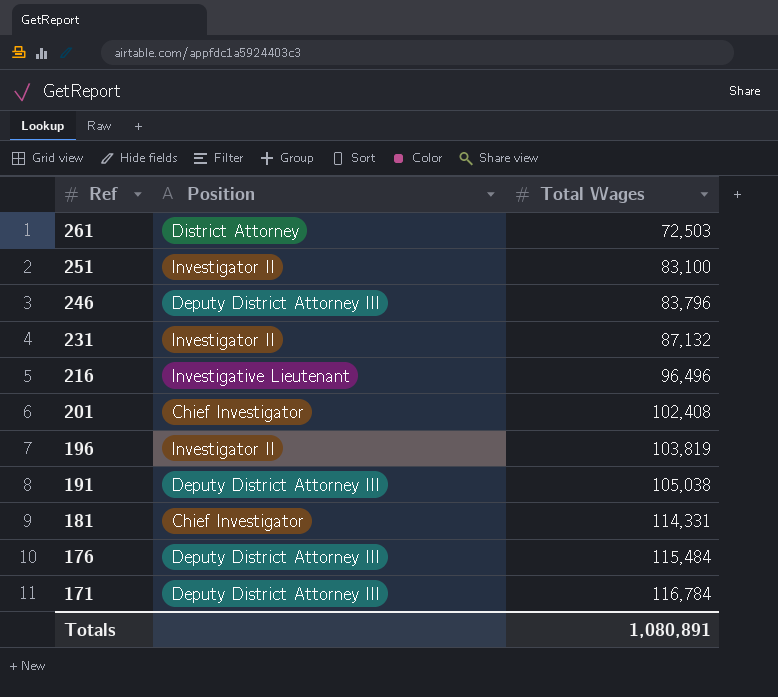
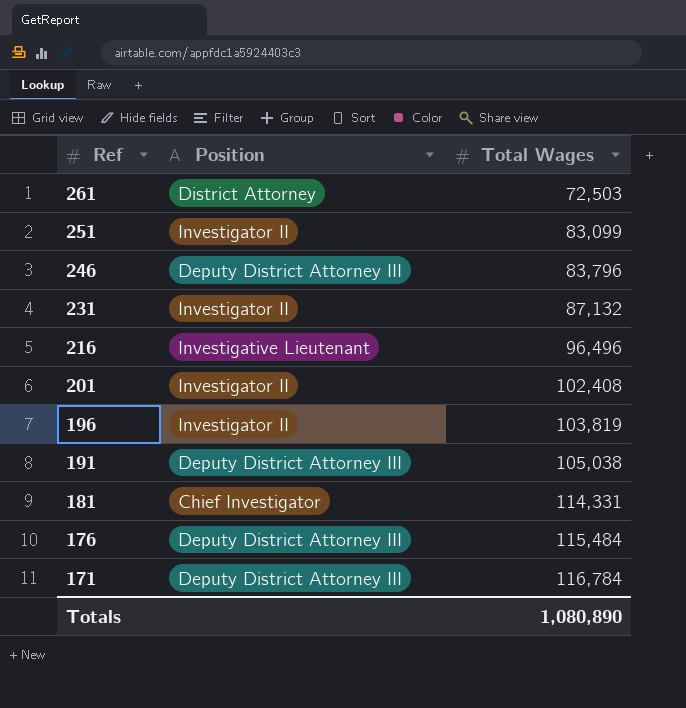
251 | Total Wages: 83,100 -> 83,099
201 | Position: Chief Investigator -> Investigator II
Totals | Total Wages: 1,080,891 -> 1,080,890

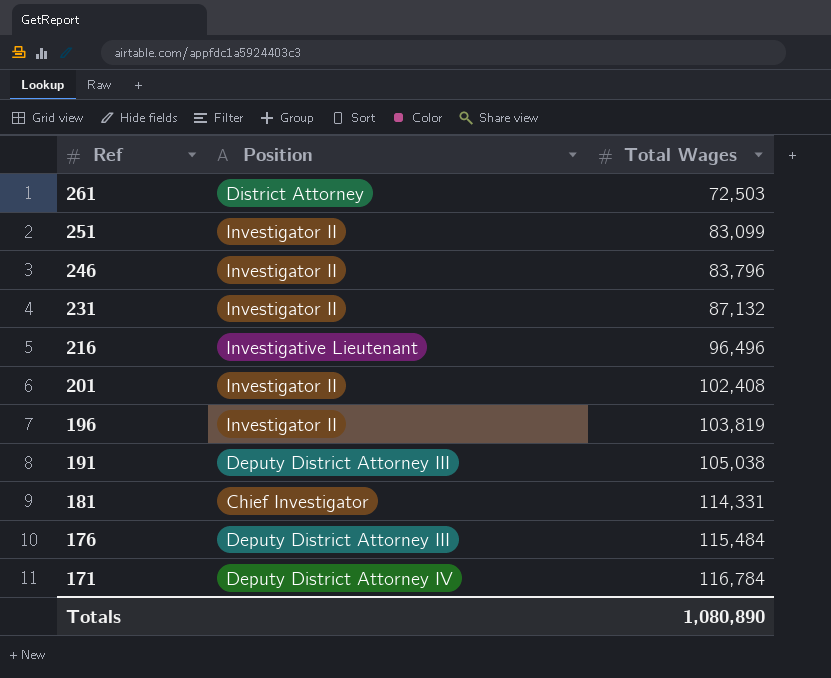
246 | Position: Deputy District Attorney III -> Investigator II
171 | Position: Deputy District Attorney III -> Deputy District Attorney IV

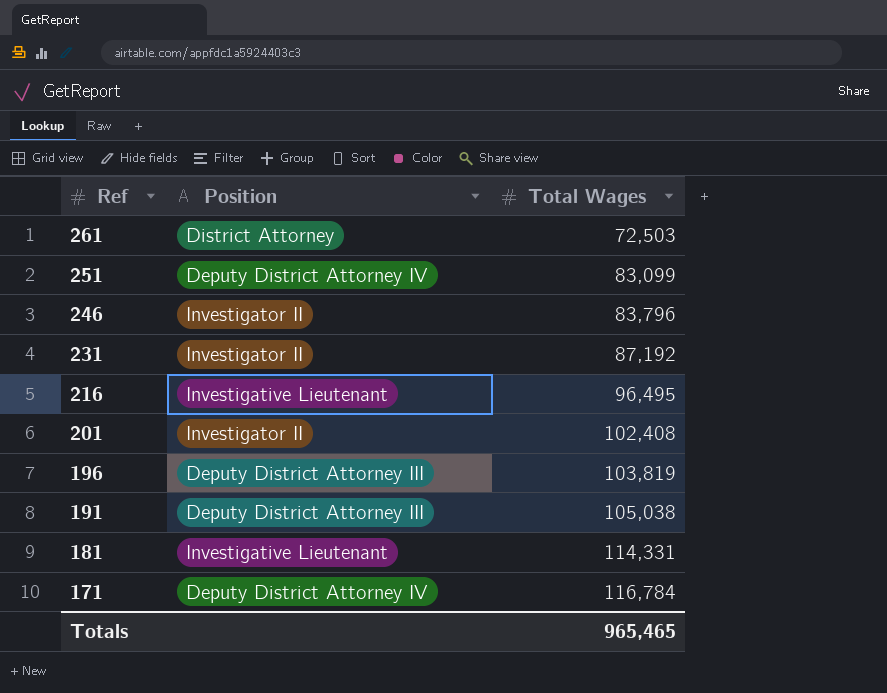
row 176: Deputy District Attorney III | 115,484 -> none
251 | Position: Investigator II -> Deputy District Attorney IV
231 | Total Wages: 87,132 -> 87,192
216 | Total Wages: 96,496 -> 96,495
196 | Position: Investigator II -> Deputy District Attorney III
181 | Position: Chief Investigator -> Investigative Lieutenant
Totals | Total Wages: 1,080,890 -> 965,465

